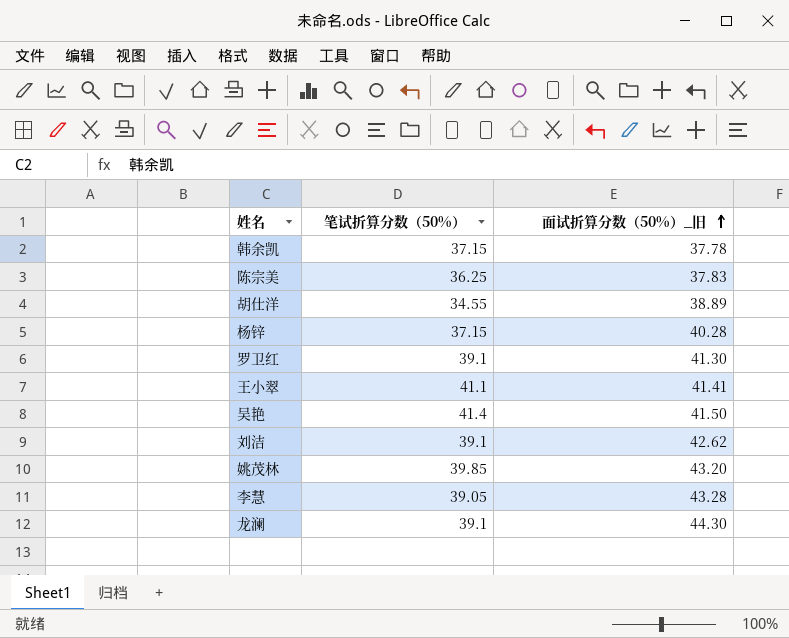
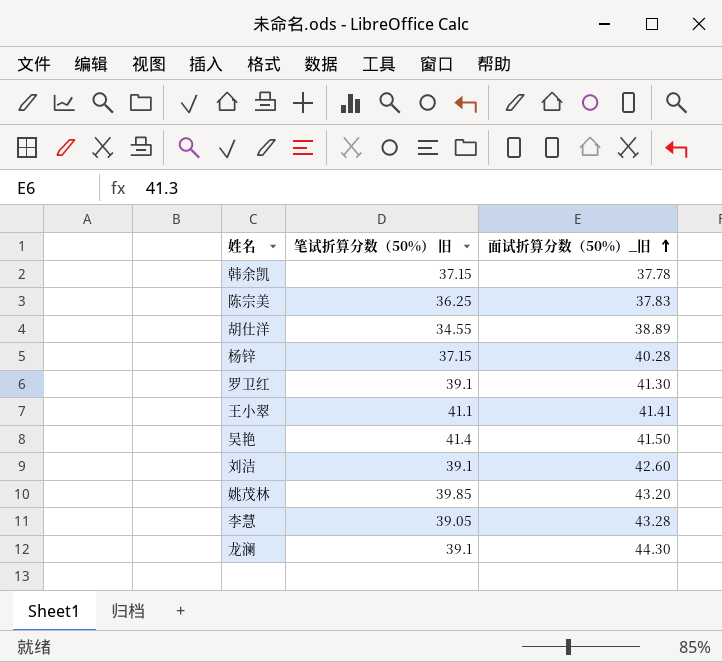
column name: 笔试折算分数（50%） -> 笔试折算分数（50%） 旧
刘洁 | 面试折算分数（50%）_旧: 42.62 -> 42.60

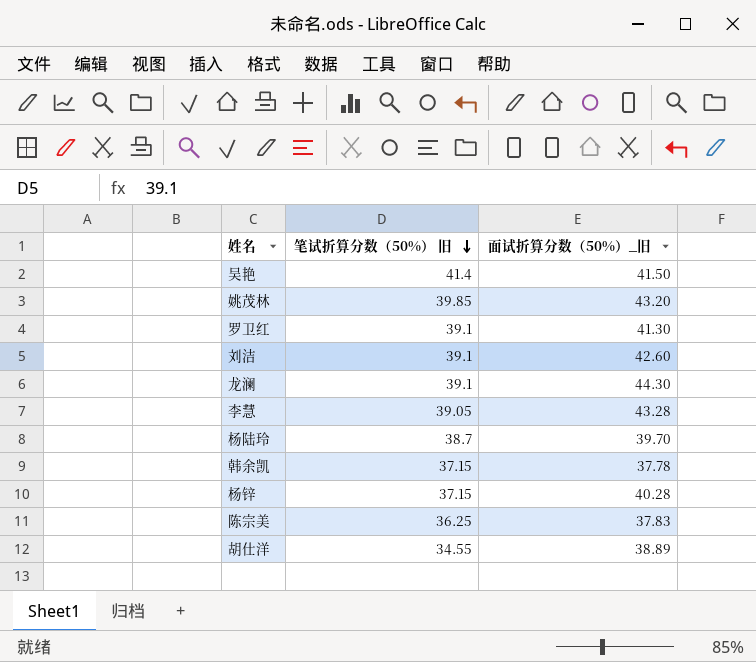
row order: 面试折算分数（50%）_旧 ascending -> 笔试折算分数（50%） 旧 descending
row 王小翠: 41.1 | 41.41 -> none
row 杨陆玲: none -> 38.7 | 39.70

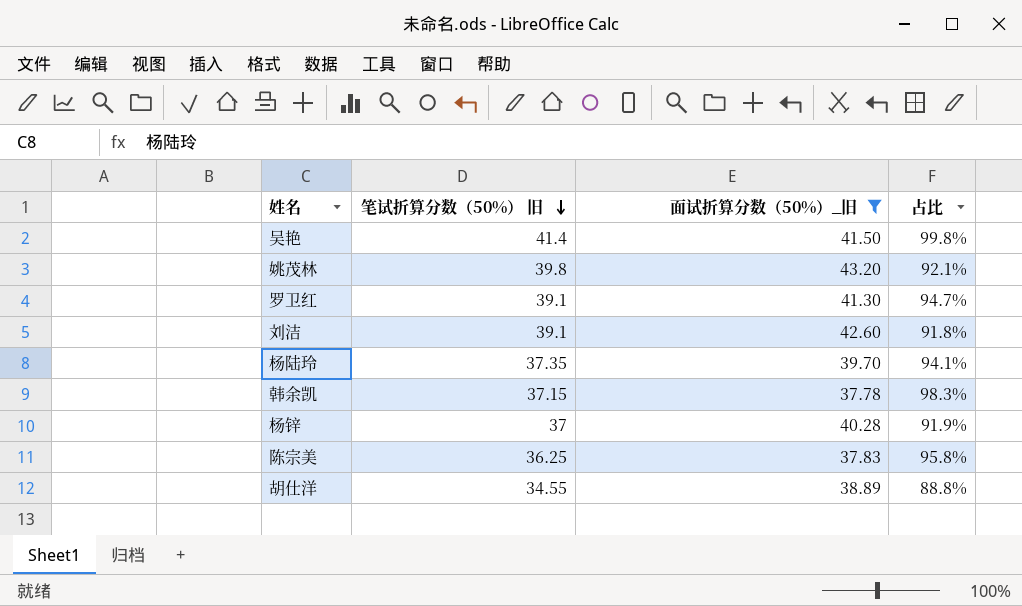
filter: none -> 面试折算分数（50%）_旧 <= 43.20
column 占比 | formula: none -> [笔试折算分数（50%） 旧] / [面试折算分数（50%）_旧]
姚茂林 | 笔试折算分数（50%） 旧: 39.85 -> 39.8
杨陆玲 | 笔试折算分数（50%） 旧: 38.7 -> 37.35
杨锌 | 笔试折算分数（50%） 旧: 37.15 -> 37

